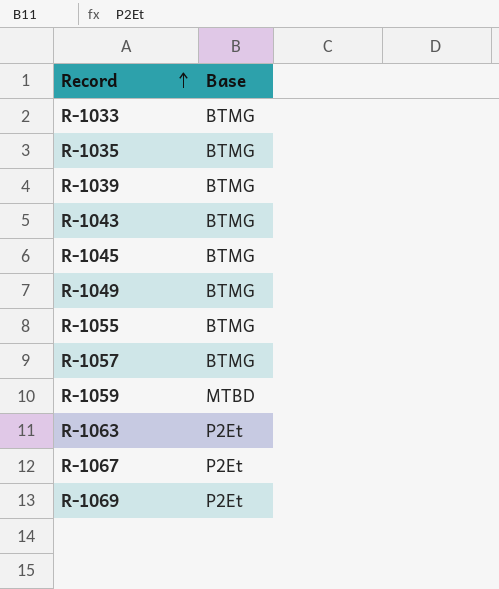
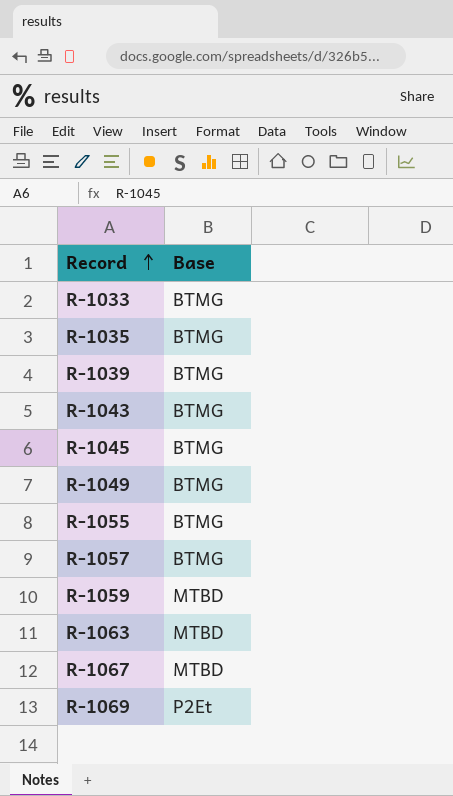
R-1063 | Base: P2Et -> MTBD
R-1067 | Base: P2Et -> MTBD

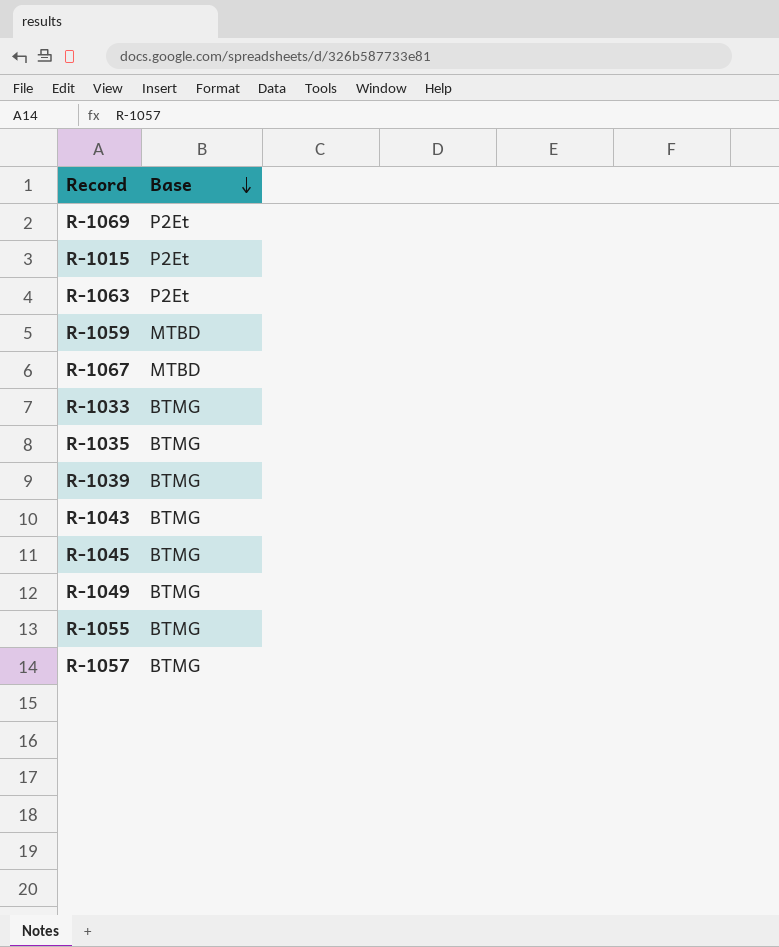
row order: Record ascending -> Base descending
row R-1015: none -> P2Et
R-1063 | Base: MTBD -> P2Et

